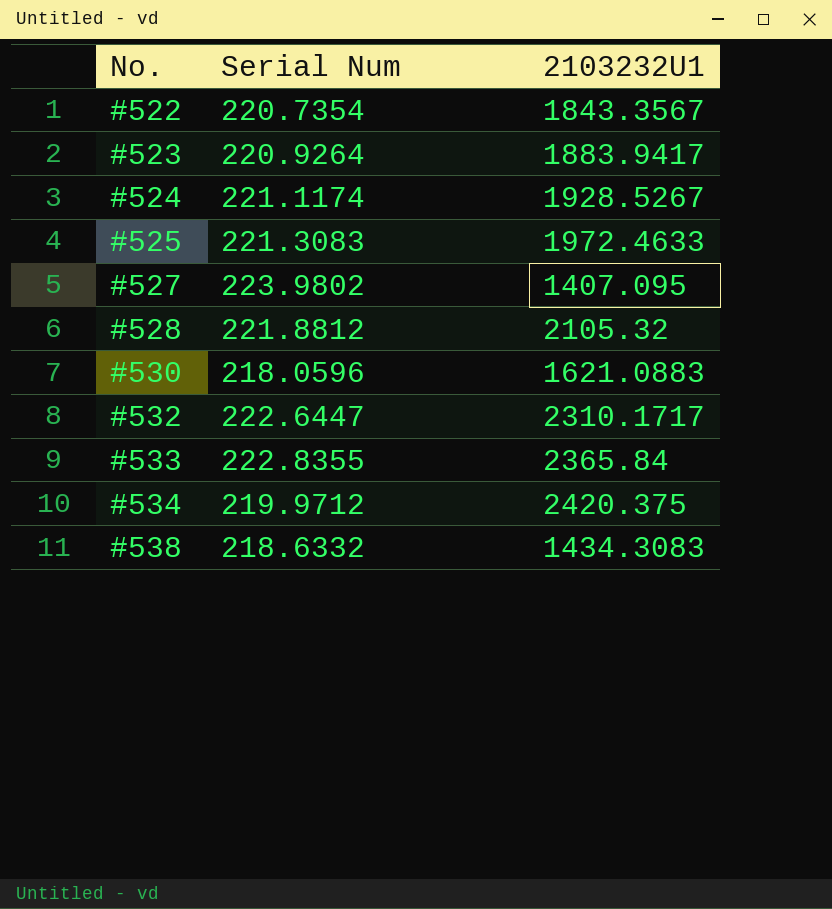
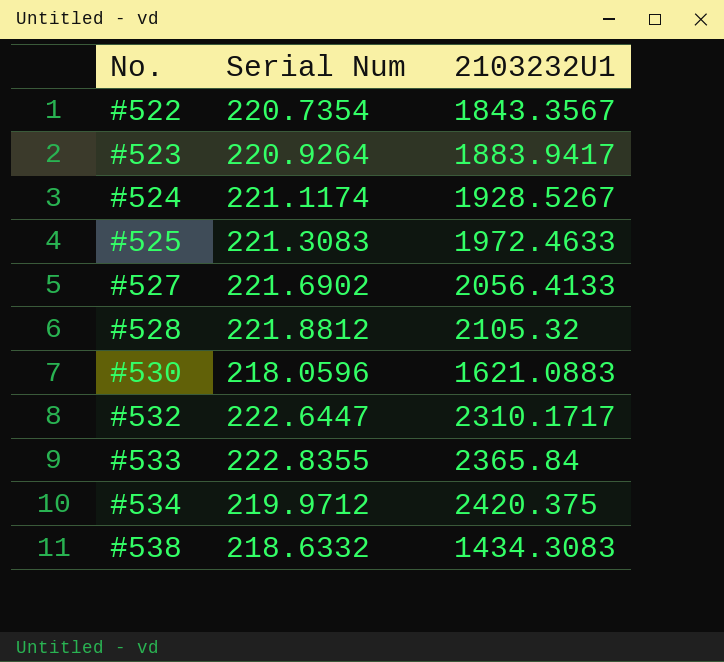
#527 | Serial Num: 223.9802 -> 221.6902
#527 | 2103232U1: 1407.095 -> 2056.4133

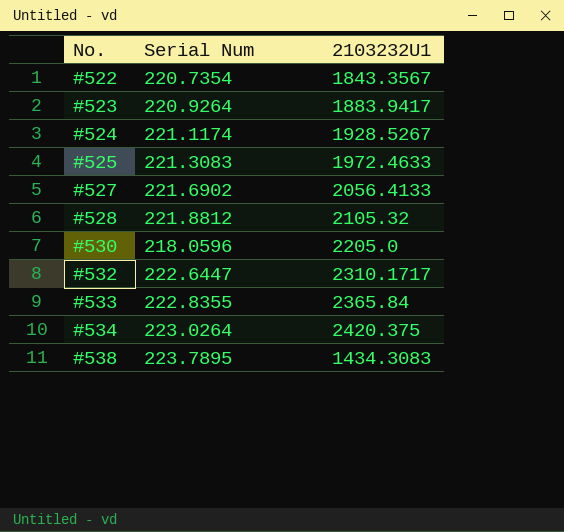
#530 | 2103232U1: 1621.0883 -> 2205.0
#534 | Serial Num: 219.9712 -> 223.0264
#538 | Serial Num: 218.6332 -> 223.7895

